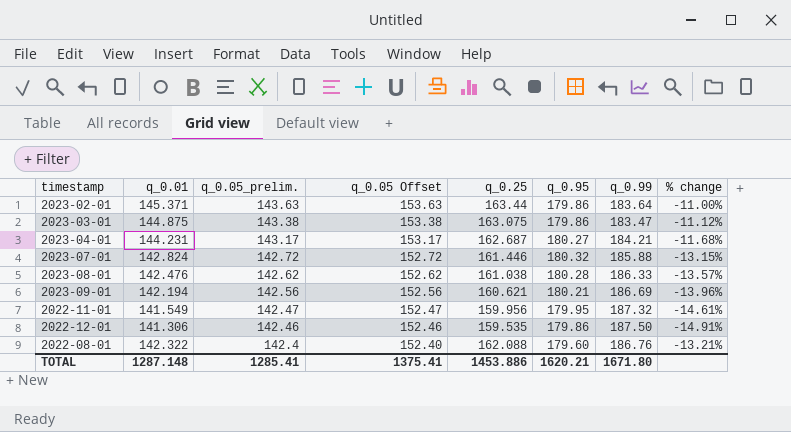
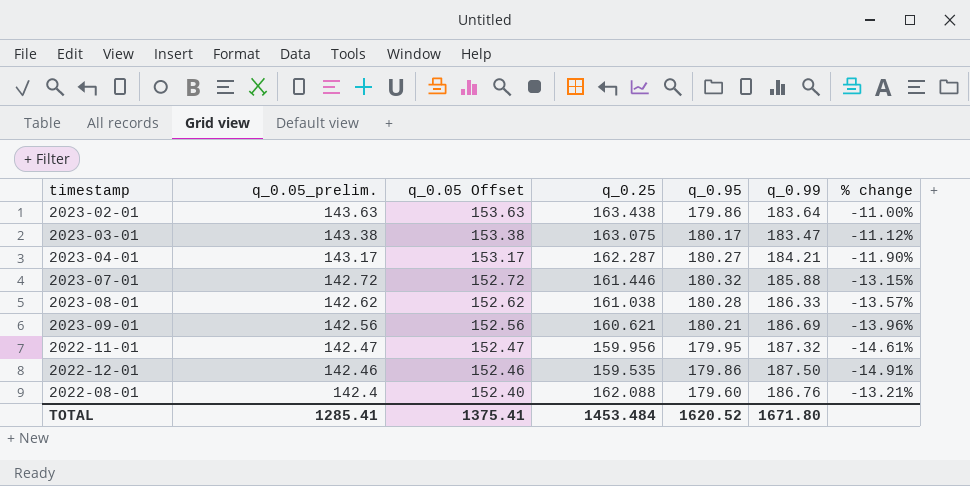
column q_0.01 | position: 2 -> none
2023-02-01 | q_0.25: 163.44 -> 163.438
2023-03-01 | q_0.95: 179.86 -> 180.17
2023-04-01 | q_0.25: 162.687 -> 162.287
2023-04-01 | % change: -11.68% -> -11.90%
TOTAL | q_0.25: 1453.886 -> 1453.484
TOTAL | q_0.95: 1620.21 -> 1620.52

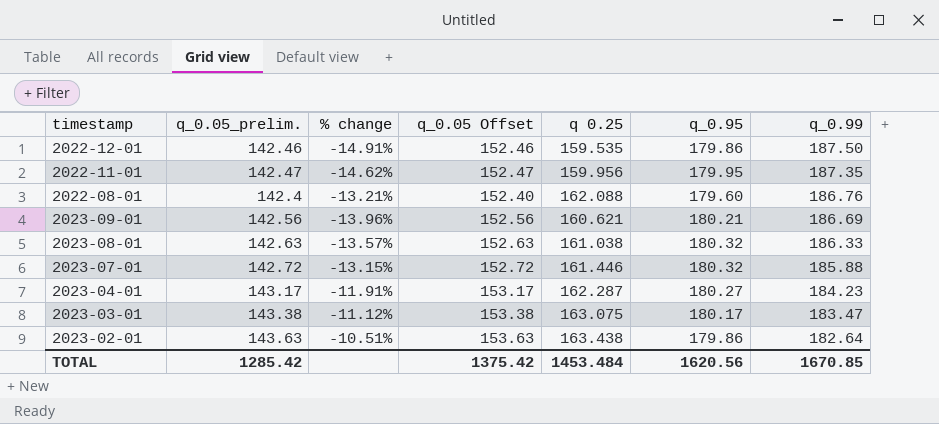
row order: q_0.05_prelim. descending -> q_0.99 descending
column % change | position: 7 -> 3
column name: q_0.25 -> q 0.25
2022-11-01 | % change: -14.61% -> -14.62%
2022-11-01 | q_0.99: 187.32 -> 187.35
2023-08-01 | q_0.05_prelim.: 142.62 -> 142.63
2023-08-01 | q_0.05 Offset: 152.62 -> 152.63
2023-08-01 | q_0.95: 180.28 -> 180.32
2023-04-01 | % change: -11.90% -> -11.91%
2023-04-01 | q_0.99: 184.21 -> 184.23
2023-02-01 | % change: -11.00% -> -10.51%
2023-02-01 | q_0.99: 183.64 -> 182.64
TOTAL | q_0.05_prelim.: 1285.41 -> 1285.42
TOTAL | q_0.05 Offset: 1375.41 -> 1375.42
TOTAL | q_0.95: 1620.52 -> 1620.56
TOTAL | q_0.99: 1671.80 -> 1670.85

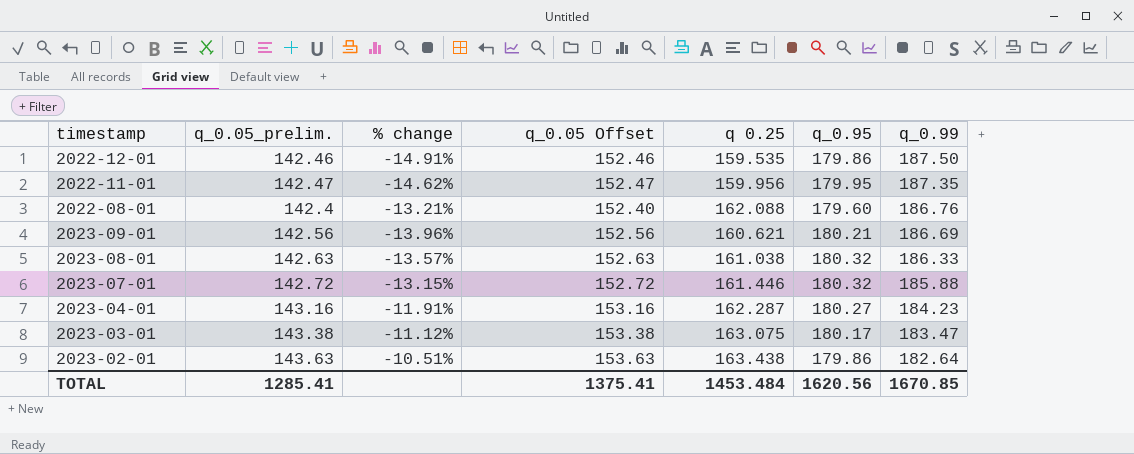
2023-04-01 | q_0.05_prelim.: 143.17 -> 143.16
2023-04-01 | q_0.05 Offset: 153.17 -> 153.16
TOTAL | q_0.05_prelim.: 1285.42 -> 1285.41
TOTAL | q_0.05 Offset: 1375.42 -> 1375.41

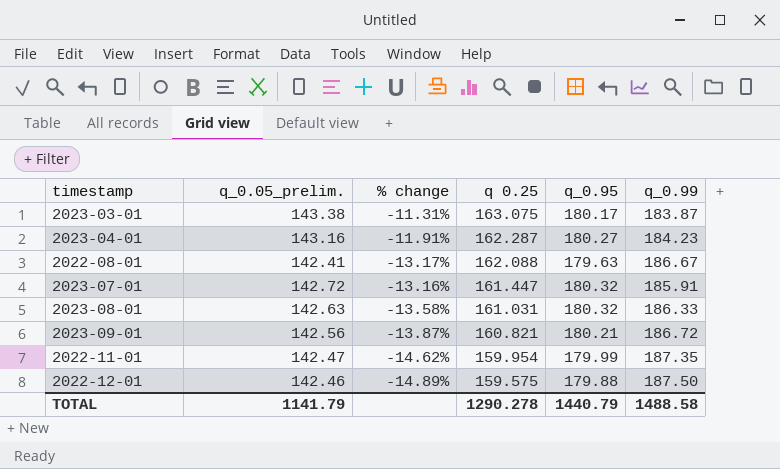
row order: q_0.99 descending -> q 0.25 descending
column q_0.05 Offset | formula: [q_0.05_prelim.] + 10 -> none
row 2023-02-01: 143.63 | -10.51% | 153.63 | 163.438 | 179.86 | 182.64 -> none
2023-03-01 | % change: -11.12% -> -11.31%
2023-03-01 | q_0.99: 183.47 -> 183.87
2022-08-01 | q_0.05_prelim.: 142.4 -> 142.41
2022-08-01 | % change: -13.21% -> -13.17%
2022-08-01 | q_0.95: 179.60 -> 179.63
2022-08-01 | q_0.99: 186.76 -> 186.67
2023-07-01 | % change: -13.15% -> -13.16%
2023-07-01 | q 0.25: 161.446 -> 161.447
2023-07-01 | q_0.99: 185.88 -> 185.91
2023-08-01 | % change: -13.57% -> -13.58%
2023-08-01 | q 0.25: 161.038 -> 161.031
2023-09-01 | % change: -13.96% -> -13.87%
2023-09-01 | q 0.25: 160.621 -> 160.821
2023-09-01 | q_0.99: 186.69 -> 186.72
2022-11-01 | q 0.25: 159.956 -> 159.954
2022-11-01 | q_0.95: 179.95 -> 179.99
2022-12-01 | % change: -14.91% -> -14.89%
2022-12-01 | q 0.25: 159.535 -> 159.575
2022-12-01 | q_0.95: 179.86 -> 179.88
TOTAL | q_0.05_prelim.: 1285.41 -> 1141.79
TOTAL | q 0.25: 1453.484 -> 1290.278
TOTAL | q_0.95: 1620.56 -> 1440.79
TOTAL | q_0.99: 1670.85 -> 1488.58

